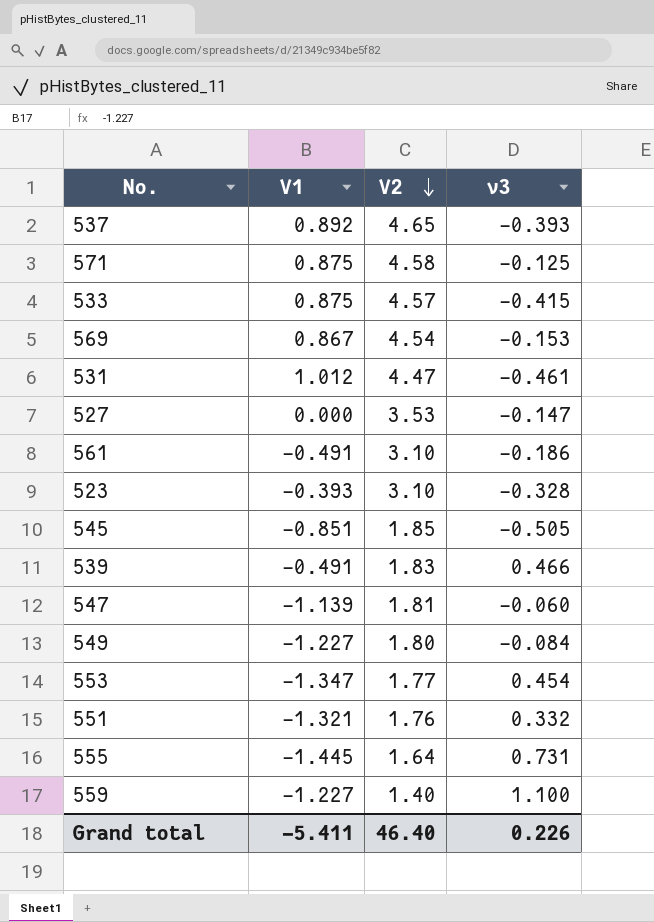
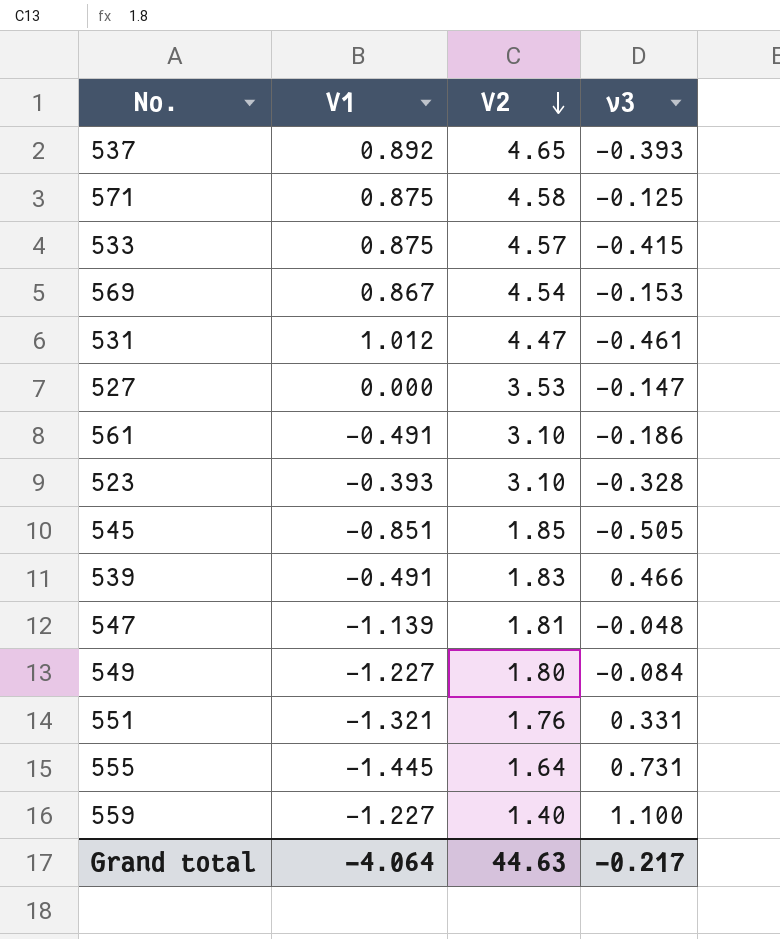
row 553: -1.347 | 1.77 | 0.454 -> none
547 | v3: -0.060 -> -0.048
551 | v3: 0.332 -> 0.331
Grand total | V1: -5.411 -> -4.064
Grand total | V2: 46.40 -> 44.63
Grand total | v3: 0.226 -> -0.217

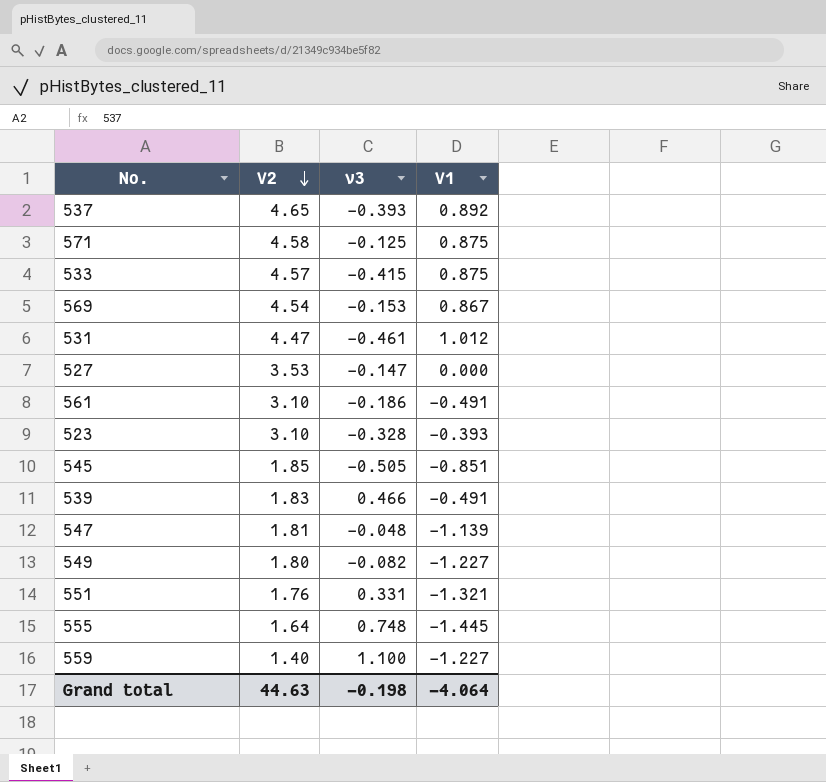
column V1 | position: 2 -> 4
549 | v3: -0.084 -> -0.082
555 | v3: 0.731 -> 0.748
Grand total | v3: -0.217 -> -0.198

